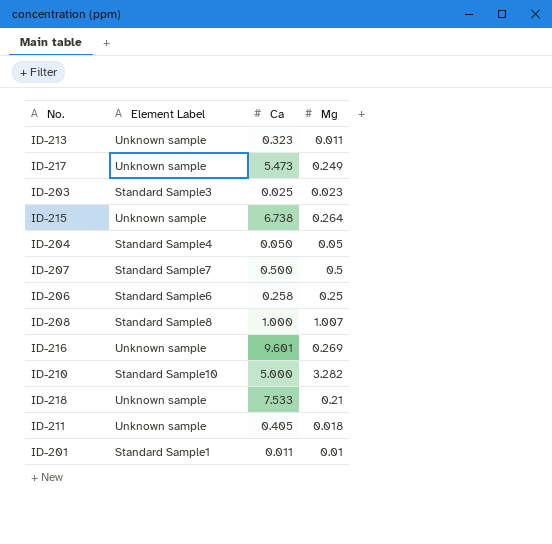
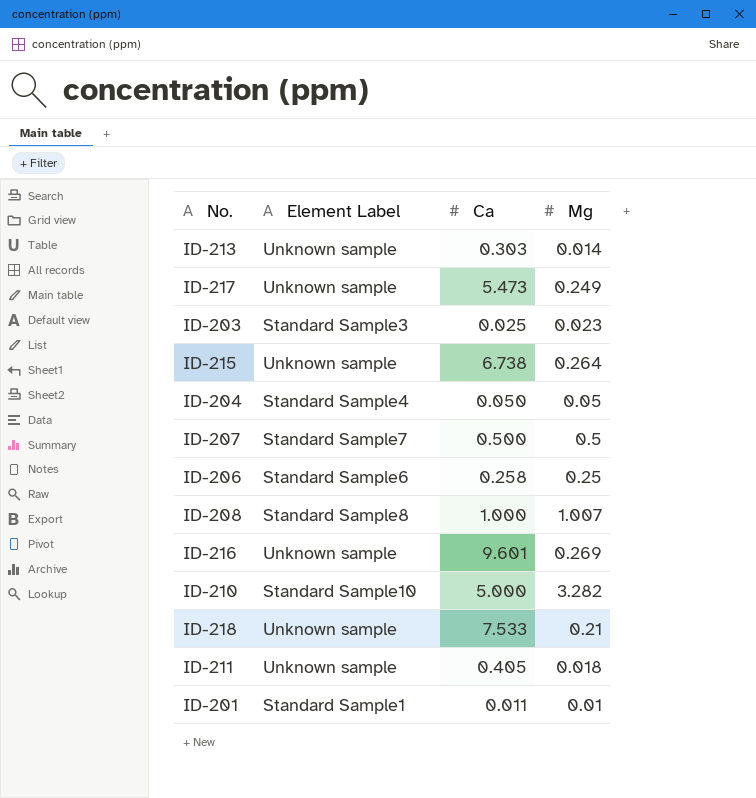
ID-213 | Ca: 0.323 -> 0.303
ID-213 | Mg: 0.011 -> 0.014

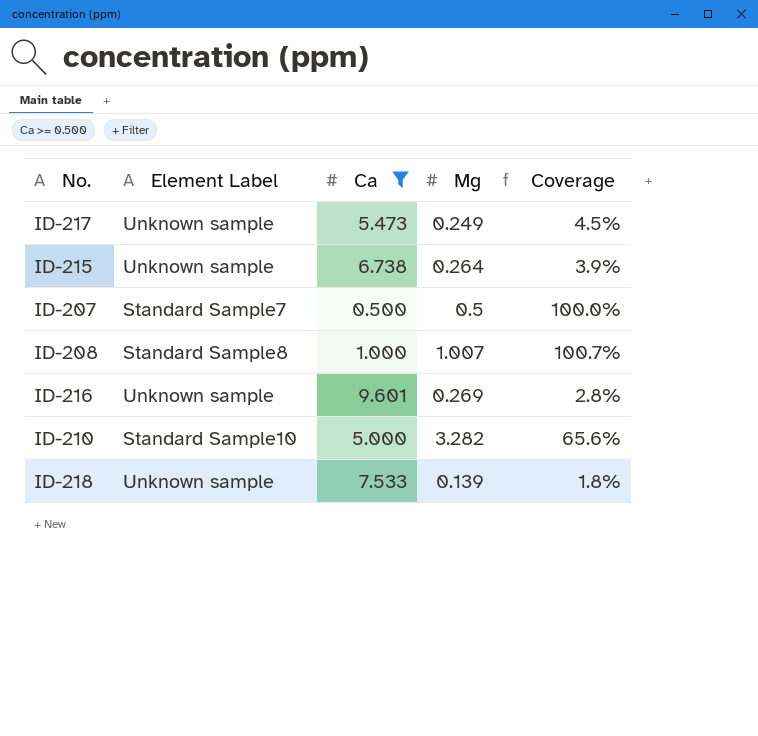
filter: none -> Ca >= 0.500
column Coverage | formula: none -> [Mg] / [Ca]
ID-218 | Mg: 0.21 -> 0.139

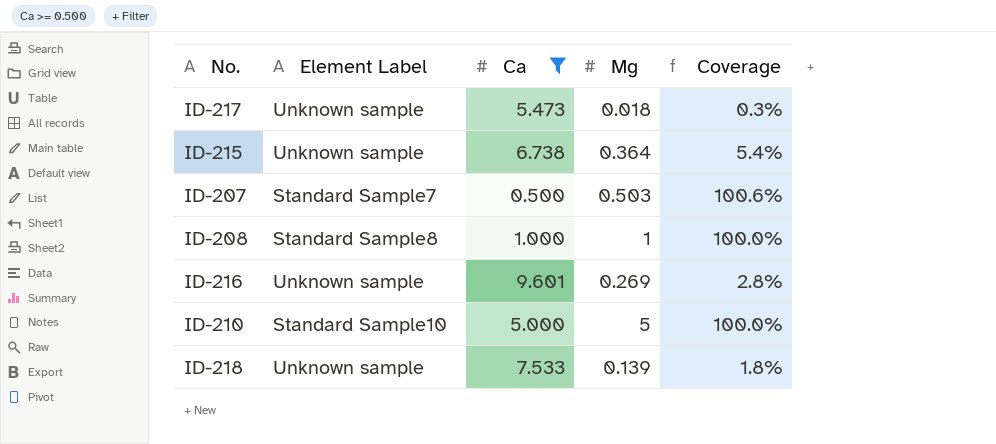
ID-217 | Mg: 0.249 -> 0.018
ID-217 | Coverage: 4.5% -> 0.3%
ID-215 | Mg: 0.264 -> 0.364
ID-215 | Coverage: 3.9% -> 5.4%
ID-207 | Mg: 0.5 -> 0.503
ID-207 | Coverage: 100.0% -> 100.6%
ID-208 | Mg: 1.007 -> 1
ID-208 | Coverage: 100.7% -> 100.0%
ID-210 | Mg: 3.282 -> 5
ID-210 | Coverage: 65.6% -> 100.0%

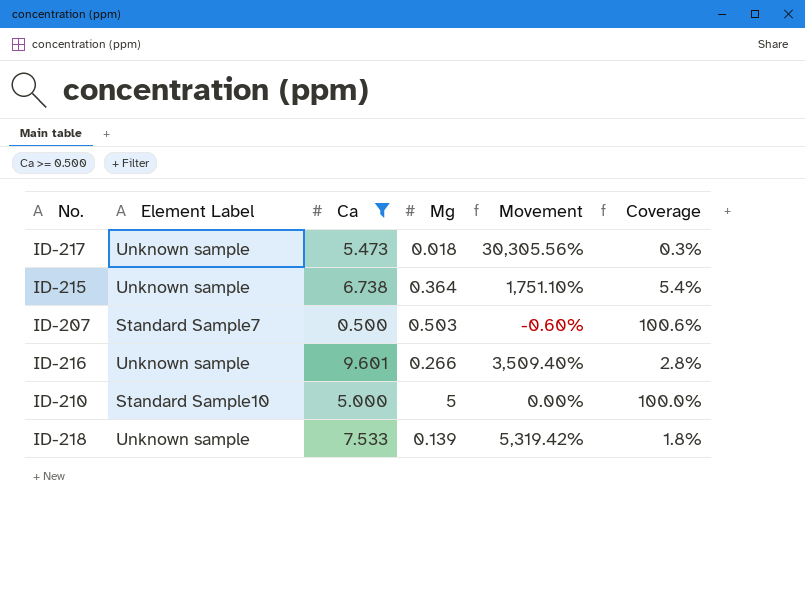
column Movement | formula: none -> ([Ca] - [Mg]) / [Mg]
row ID-208: Standard Sample8 | 1.000 | 1 | 100.0% -> none
ID-216 | Mg: 0.269 -> 0.266

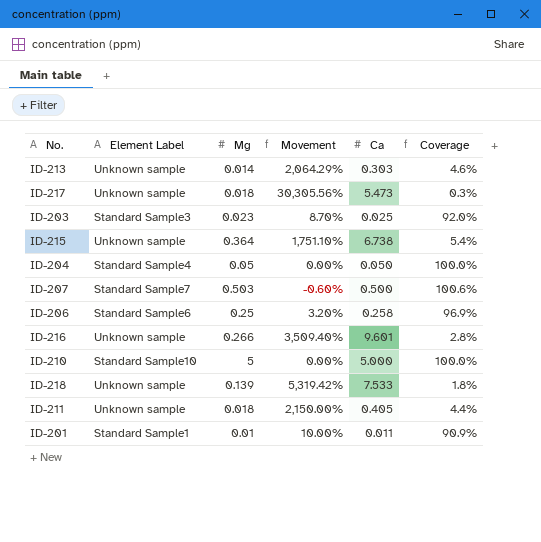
filter: Ca >= 0.500 -> none
column Ca | position: 3 -> 5

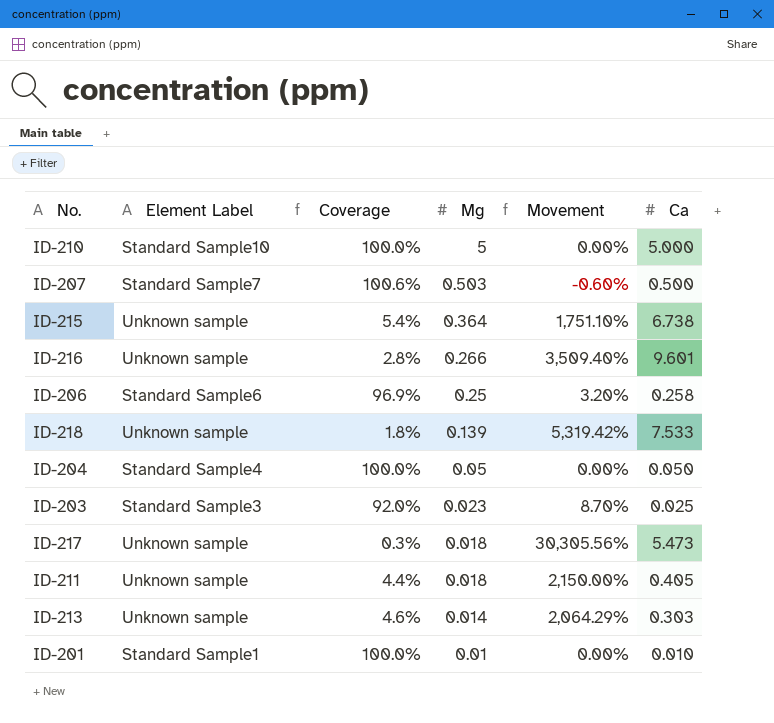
row order: none -> Mg descending
column Coverage | position: 6 -> 3
ID-201 | Coverage: 90.9% -> 100.0%
ID-201 | Movement: 10.00% -> 0.00%
ID-201 | Ca: 0.011 -> 0.010

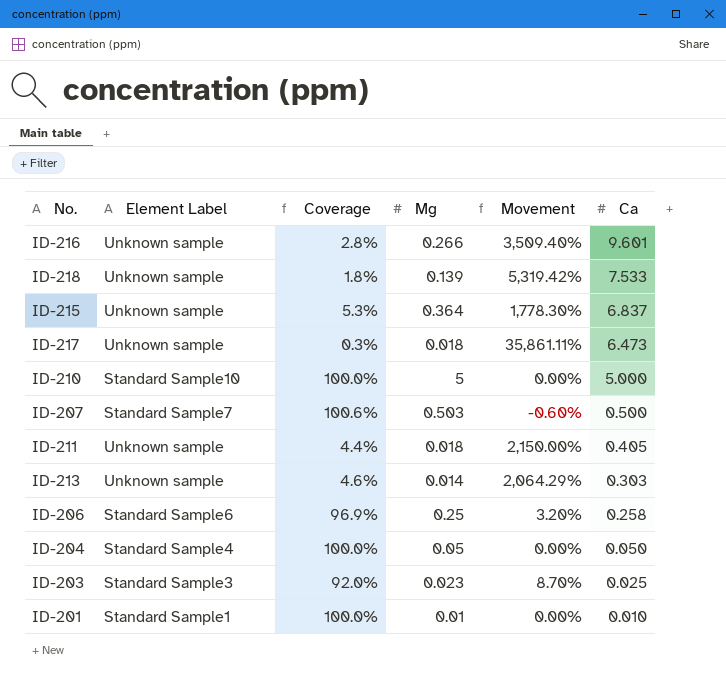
row order: Mg descending -> Ca descending
ID-215 | Coverage: 5.4% -> 5.3%
ID-215 | Movement: 1,751.10% -> 1,778.30%
ID-215 | Ca: 6.738 -> 6.837
ID-217 | Movement: 30,305.56% -> 35,861.11%
ID-217 | Ca: 5.473 -> 6.473

